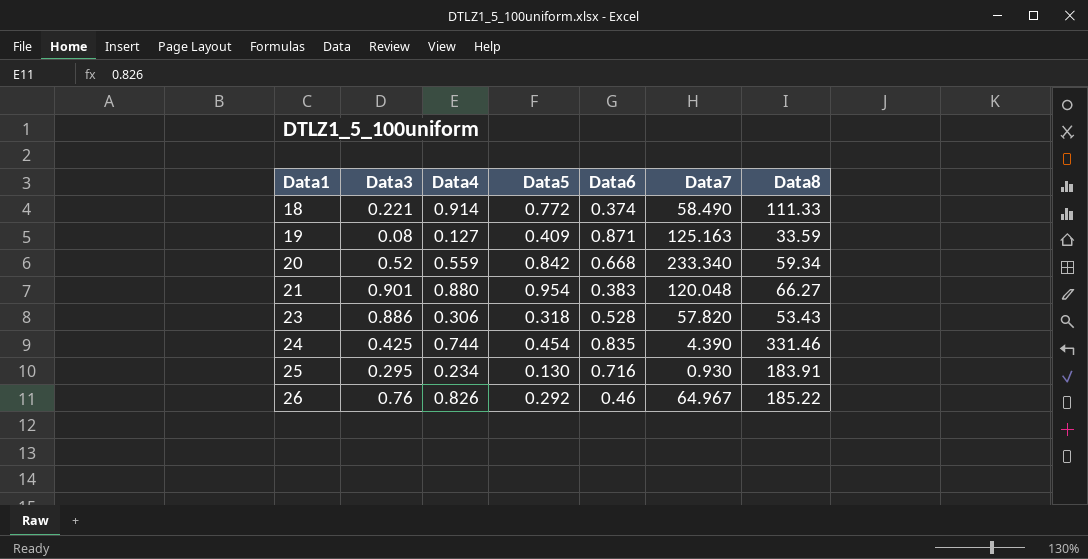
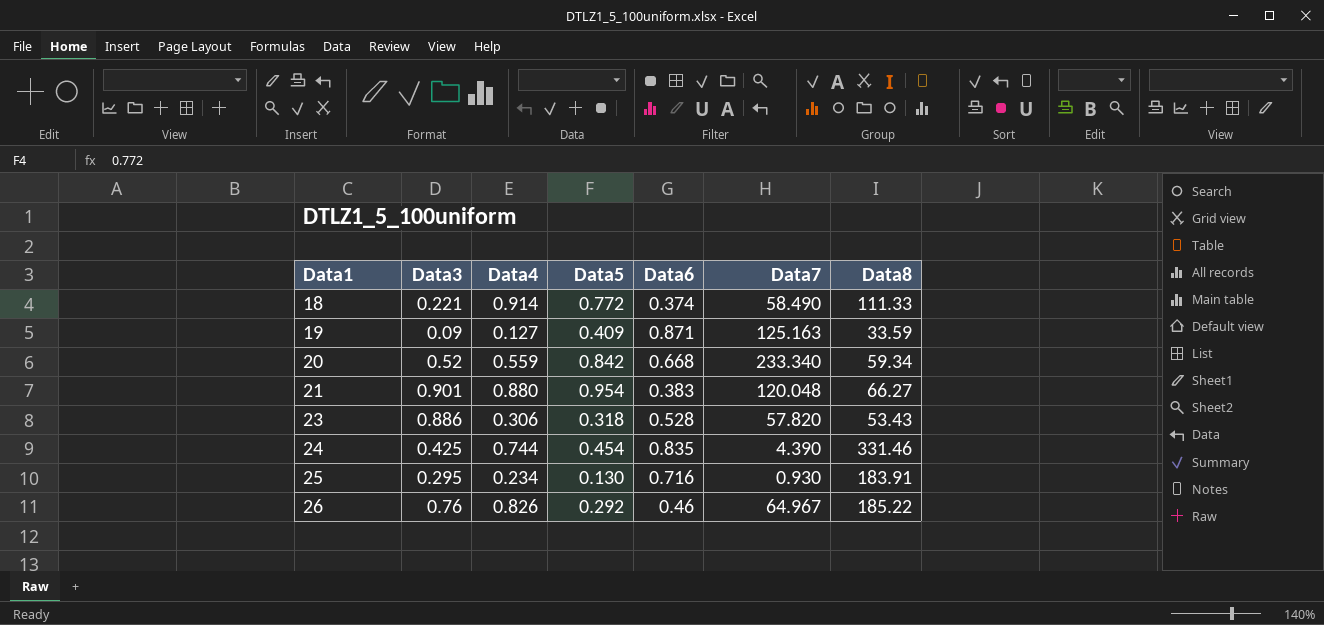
19 | Data3: 0.08 -> 0.09

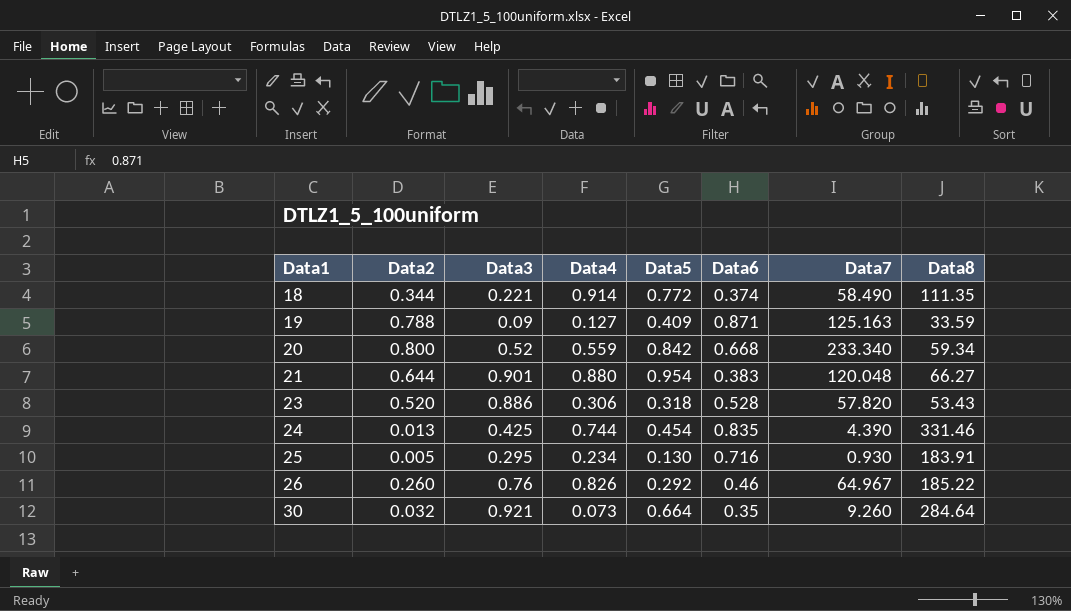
column Data2 | position: none -> 2
18 | Data8: 111.33 -> 111.35
row 30: none -> 0.032 | 0.921 | 0.073 | 0.664 | 0.35 | 9.260 | 284.64

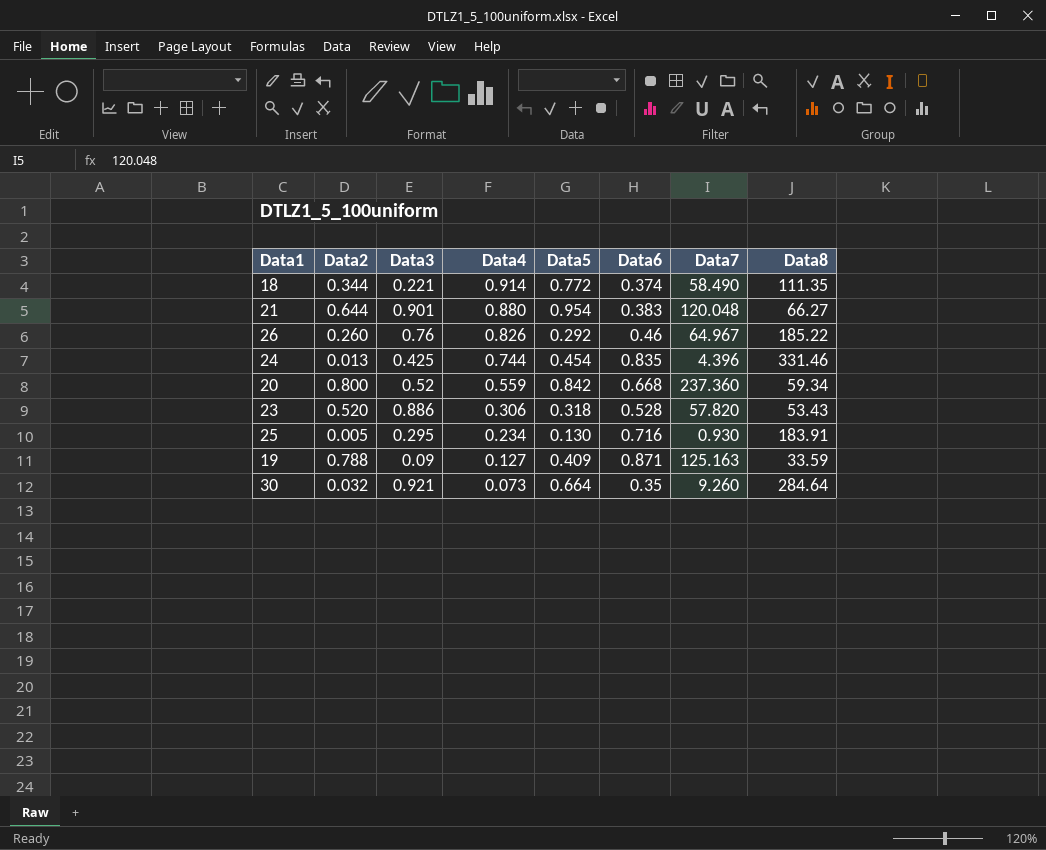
row order: Data1 ascending -> Data4 descending
24 | Data7: 4.390 -> 4.396
20 | Data7: 233.340 -> 237.360

